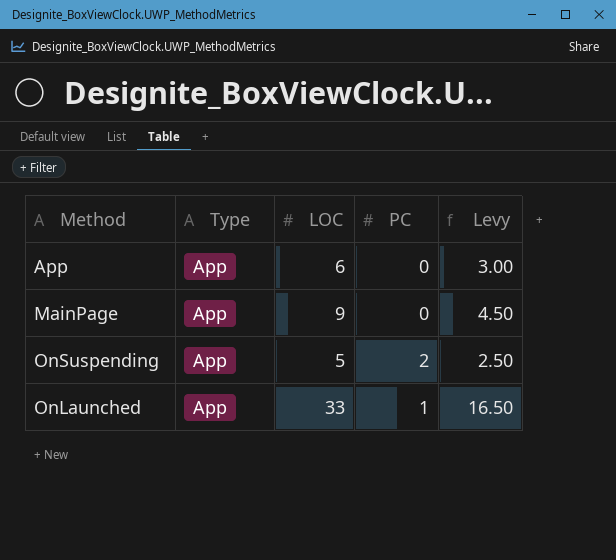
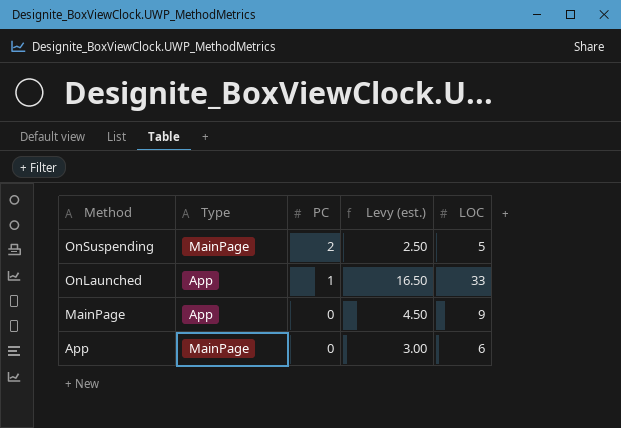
row order: none -> Method descending
column name: Levy -> Levy (est.)
column LOC | position: 3 -> 5
OnSuspending | Type: App -> MainPage
App | Type: App -> MainPage

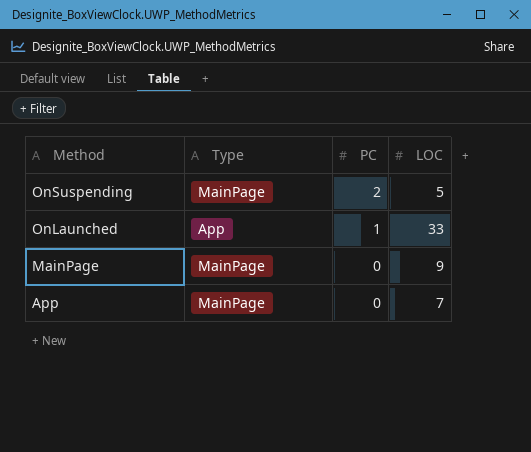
column Levy (est.) | formula: [LOC] * 0.5 -> none
MainPage | Type: App -> MainPage
App | LOC: 6 -> 7

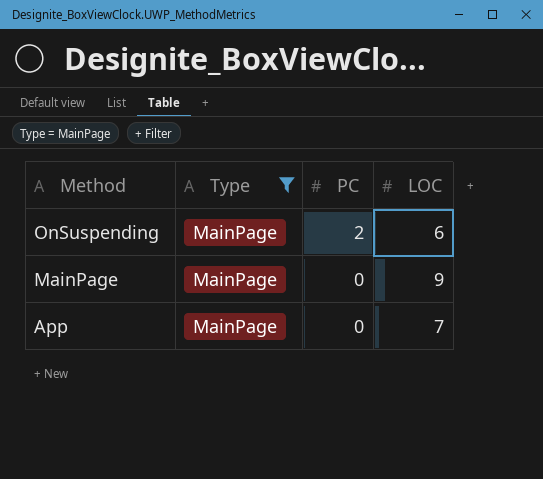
filter: none -> Type = MainPage
OnSuspending | LOC: 5 -> 6

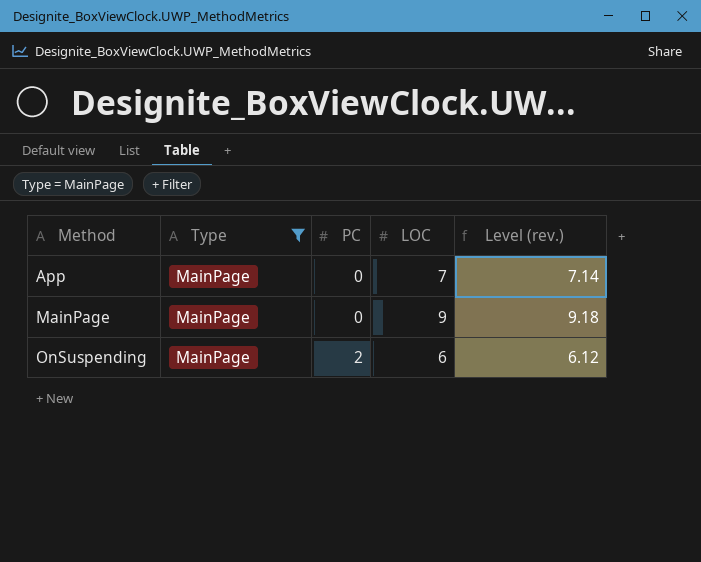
row order: Method descending -> Method ascending
column Level (rev.) | formula: none -> [LOC] * 1.02

